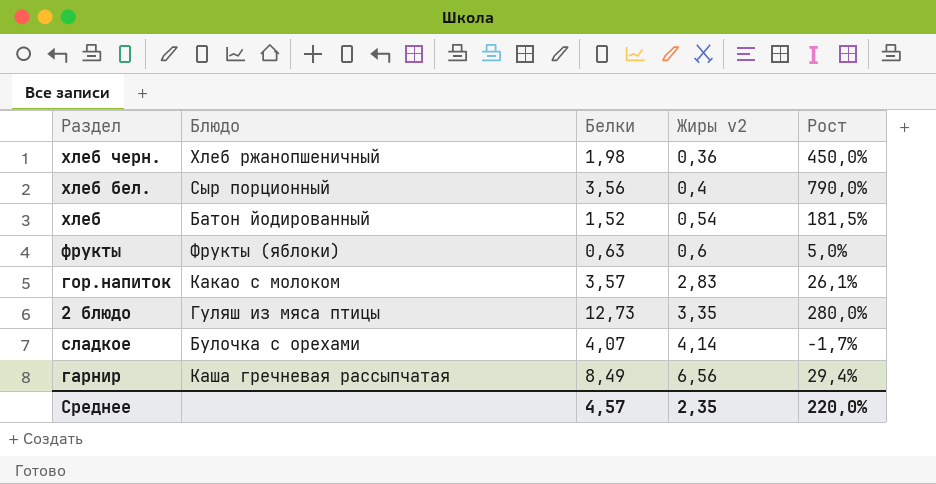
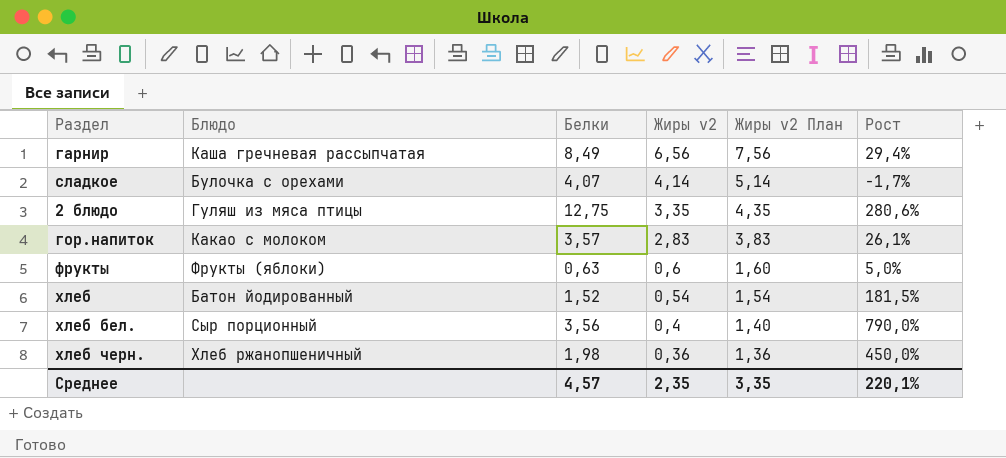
row order: Жиры v2 ascending -> Жиры v2 descending
column Жиры v2 План | formula: none -> [Жиры v2] + 1
2 блюдо | Белки: 12,73 -> 12,75
2 блюдо | Рост: 280,0% -> 280,6%
Среднее | Рост: 220,0% -> 220,1%

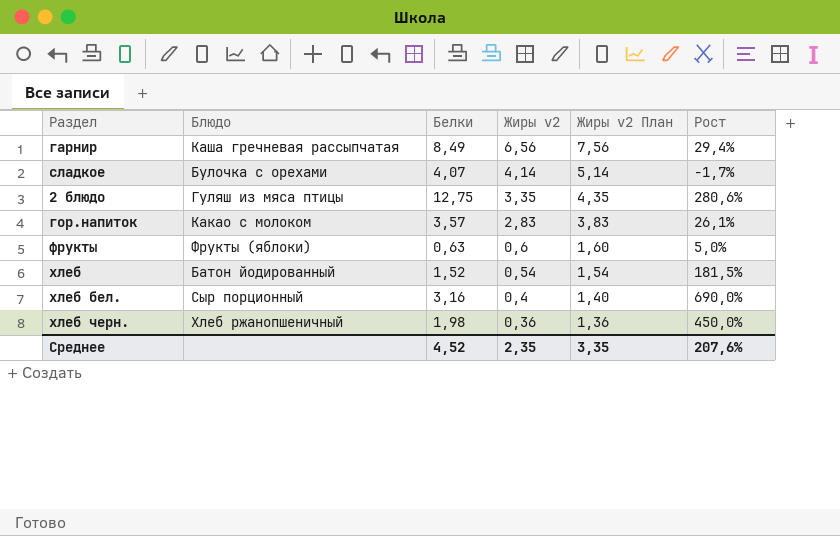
хлеб бел. | Белки: 3,56 -> 3,16
хлеб бел. | Рост: 790,0% -> 690,0%
Среднее | Белки: 4,57 -> 4,52
Среднее | Рост: 220,1% -> 207,6%

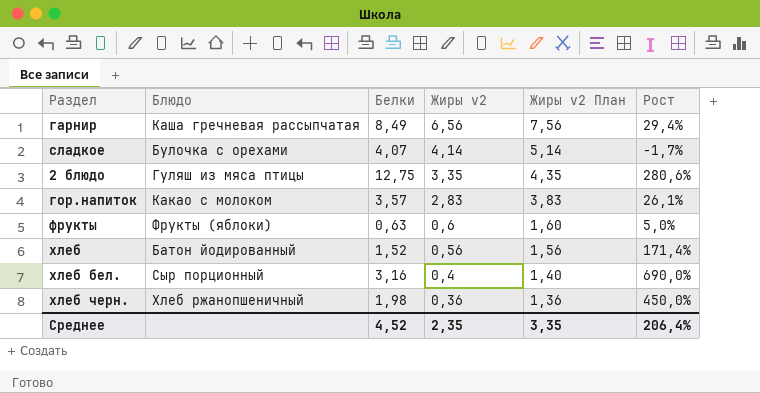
хлеб | Жиры v2: 0,54 -> 0,56
хлеб | Жиры v2 План: 1,54 -> 1,56
хлеб | Рост: 181,5% -> 171,4%
Среднее | Рост: 207,6% -> 206,4%

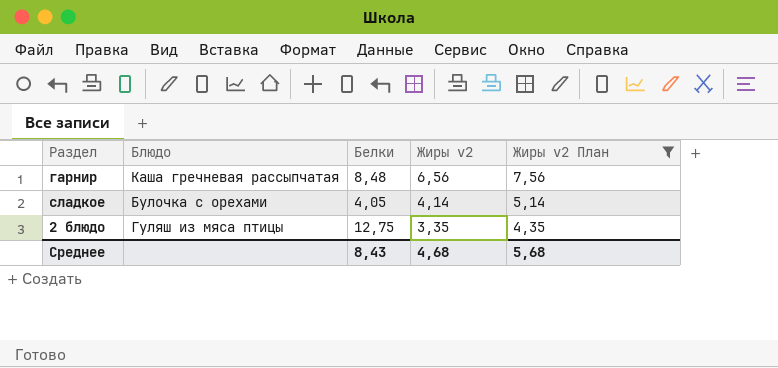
filter: none -> Жиры v2 План >= 4,35
column Рост | formula: ([Белки] - [Жиры v2]) / [Жиры v2] -> none
гарнир | Белки: 8,49 -> 8,48
сладкое | Белки: 4,07 -> 4,05
Среднее | Белки: 4,52 -> 8,43
Среднее | Жиры v2: 2,35 -> 4,68
Среднее | Жиры v2 План: 3,35 -> 5,68

